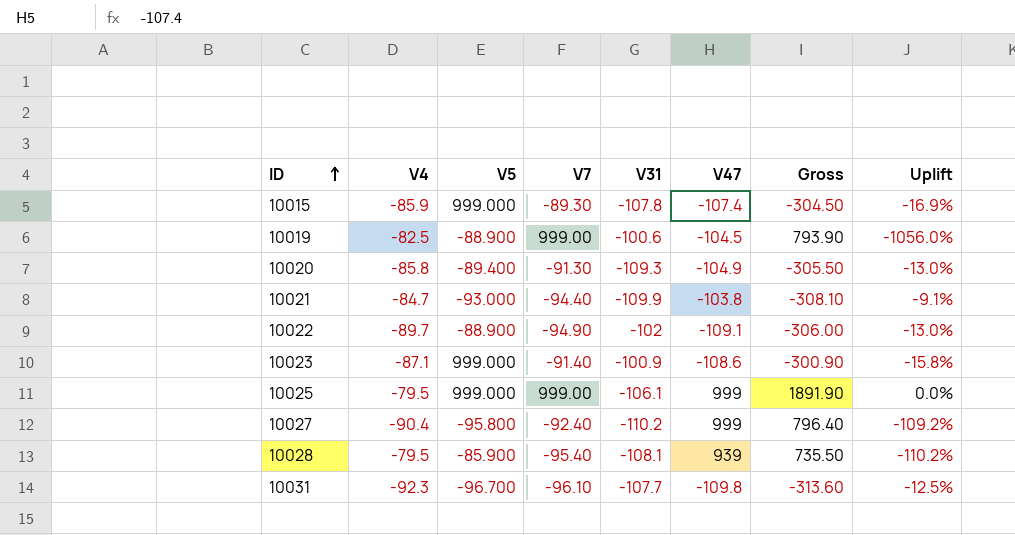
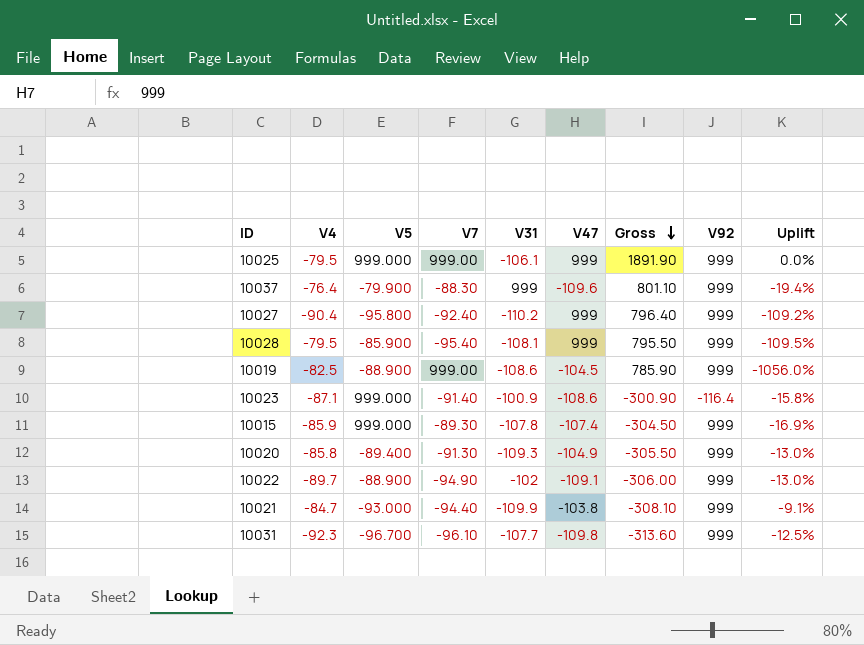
row order: ID ascending -> Gross descending
column V92 | position: none -> 8
row 10037: none -> -76.4 | -79.900 | -88.30 | 999 | -109.6 | 801.10 | 999 | -19.4%
10028 | V47: 939 -> 999
10028 | Gross: 735.50 -> 795.50
10028 | Uplift: -110.2% -> -109.5%
10019 | V31: -100.6 -> -108.6
10019 | Gross: 793.90 -> 785.90

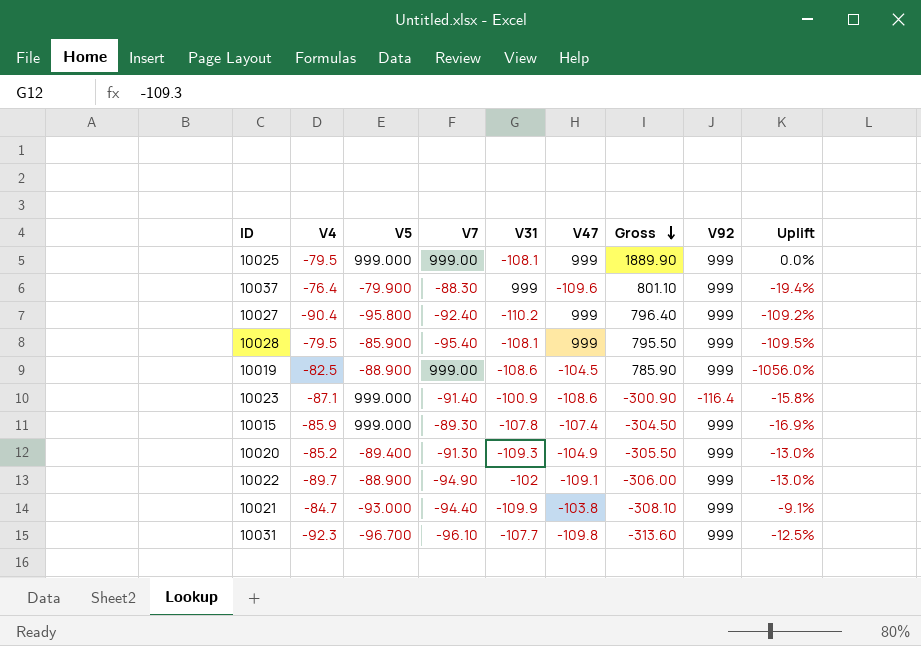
10025 | V31: -106.1 -> -108.1
10025 | Gross: 1891.90 -> 1889.90
10020 | V4: -85.8 -> -85.2

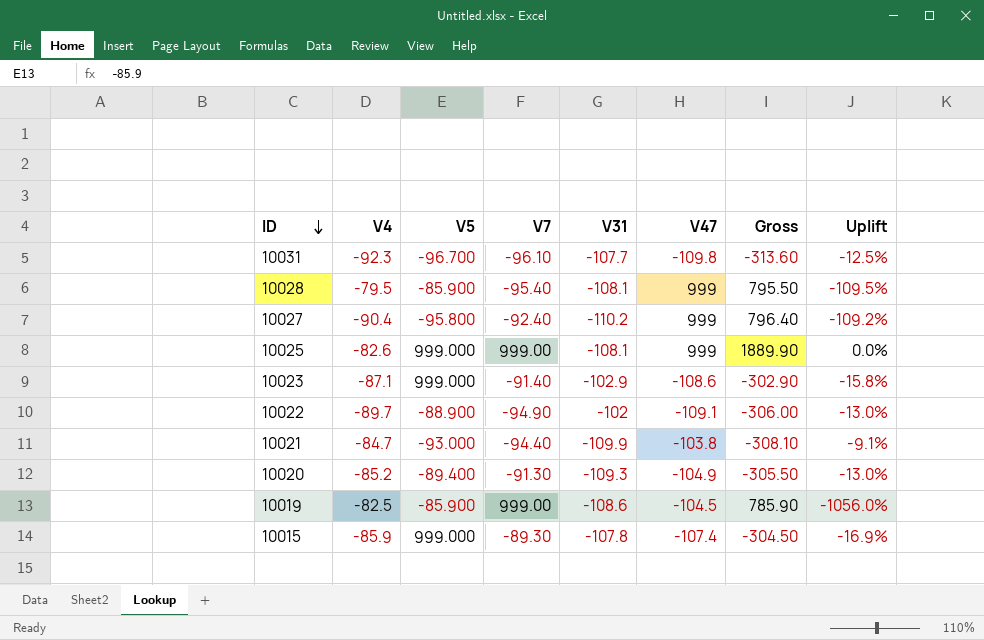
row order: Gross descending -> ID descending
column V92 | position: 8 -> none
row 10037: -76.4 | -79.900 | -88.30 | 999 | -109.6 | 801.10 | 999 | -19.4% -> none
10025 | V4: -79.5 -> -82.6
10023 | V31: -100.9 -> -102.9
10023 | Gross: -300.90 -> -302.90
10019 | V5: -88.900 -> -85.900

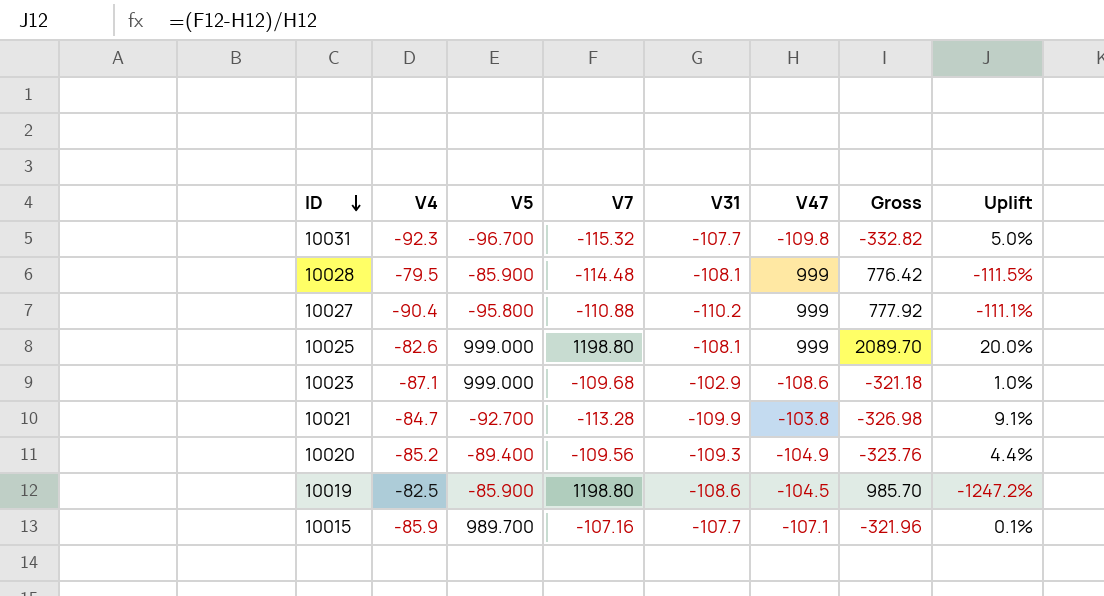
row 10022: -89.7 | -88.900 | -94.90 | -102 | -109.1 | -306.00 | -13.0% -> none
10031 | V7: -96.10 -> -115.32
10031 | Gross: -313.60 -> -332.82
10031 | Uplift: -12.5% -> 5.0%
10028 | V7: -95.40 -> -114.48
10028 | Gross: 795.50 -> 776.42
10028 | Uplift: -109.5% -> -111.5%
10027 | V7: -92.40 -> -110.88
10027 | Gross: 796.40 -> 777.92
10027 | Uplift: -109.2% -> -111.1%
10025 | V7: 999.00 -> 1198.80
10025 | Gross: 1889.90 -> 2089.70
10025 | Uplift: 0.0% -> 20.0%
10023 | V7: -91.40 -> -109.68
10023 | Gross: -302.90 -> -321.18
10023 | Uplift: -15.8% -> 1.0%
10021 | V5: -93.000 -> -92.700
10021 | V7: -94.40 -> -113.28
10021 | Gross: -308.10 -> -326.98
10021 | Uplift: -9.1% -> 9.1%
10020 | V7: -91.30 -> -109.56
10020 | Gross: -305.50 -> -323.76
10020 | Uplift: -13.0% -> 4.4%
10019 | V7: 999.00 -> 1198.80
10019 | Gross: 785.90 -> 985.70
10019 | Uplift: -1056.0% -> -1247.2%
10015 | V5: 999.000 -> 989.700
10015 | V7: -89.30 -> -107.16
10015 | V31: -107.8 -> -107.7
10015 | V47: -107.4 -> -107.1
10015 | Gross: -304.50 -> -321.96
10015 | Uplift: -16.9% -> 0.1%

